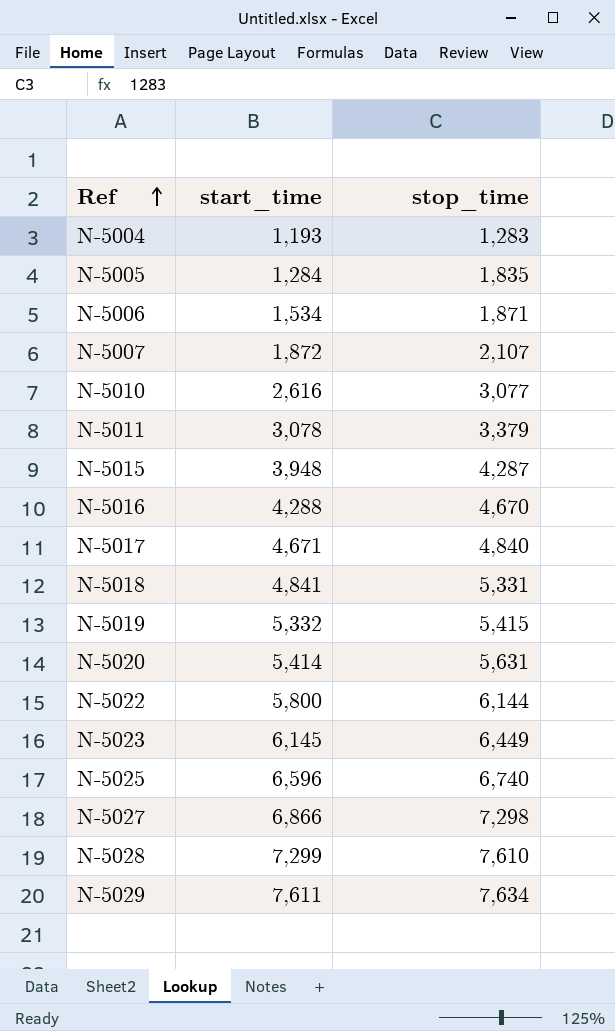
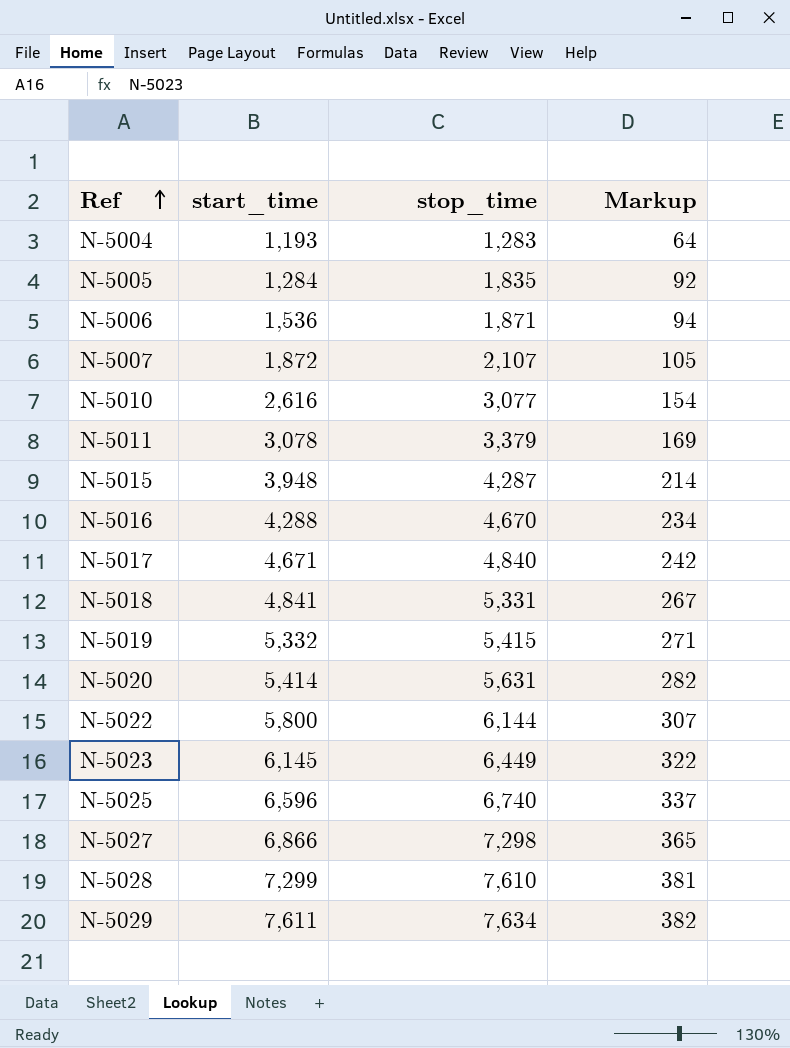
column Markup | formula: none -> [stop_time] * 0.05
N-5006 | start_time: 1,534 -> 1,536

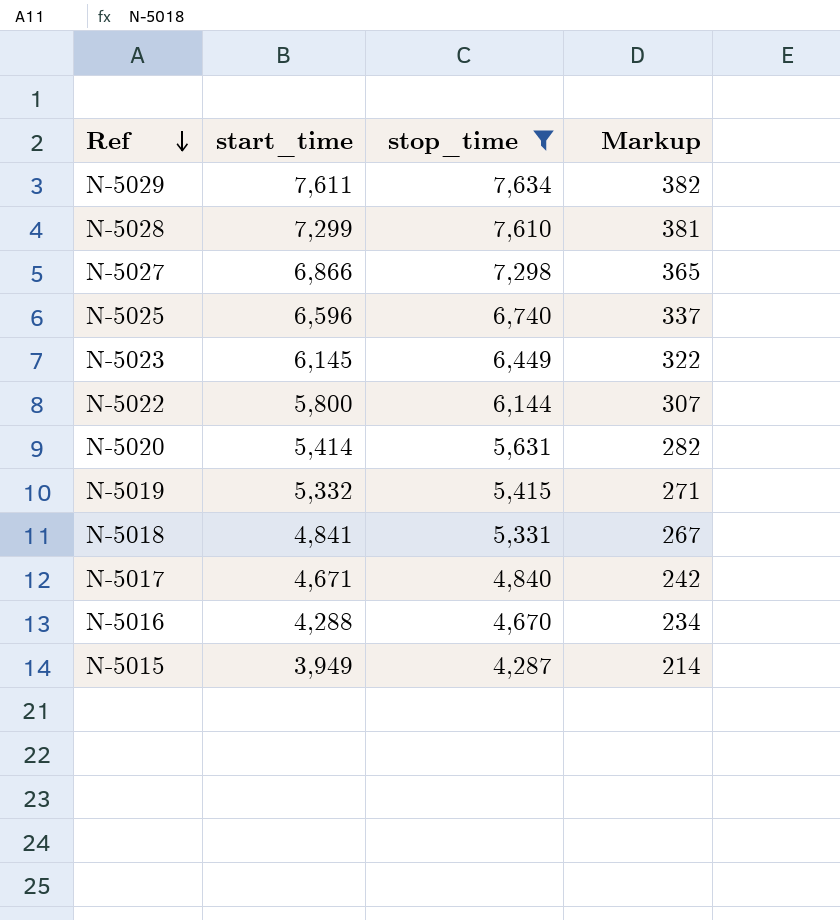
filter: none -> stop_time >= 4,287
row order: Ref ascending -> Ref descending
N-5015 | start_time: 3,948 -> 3,949

